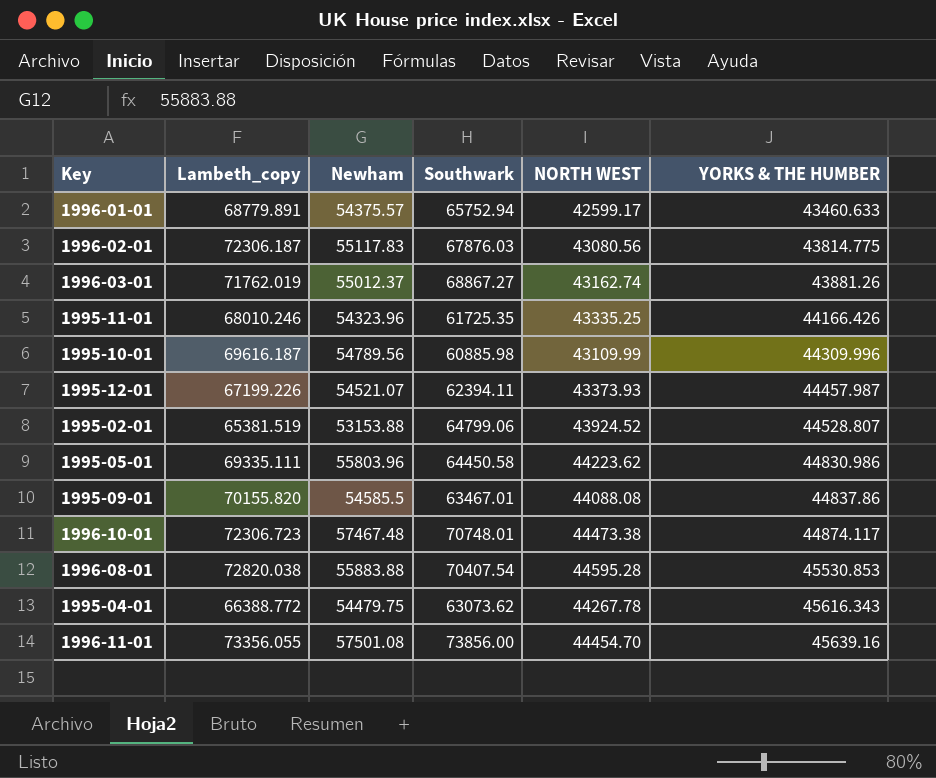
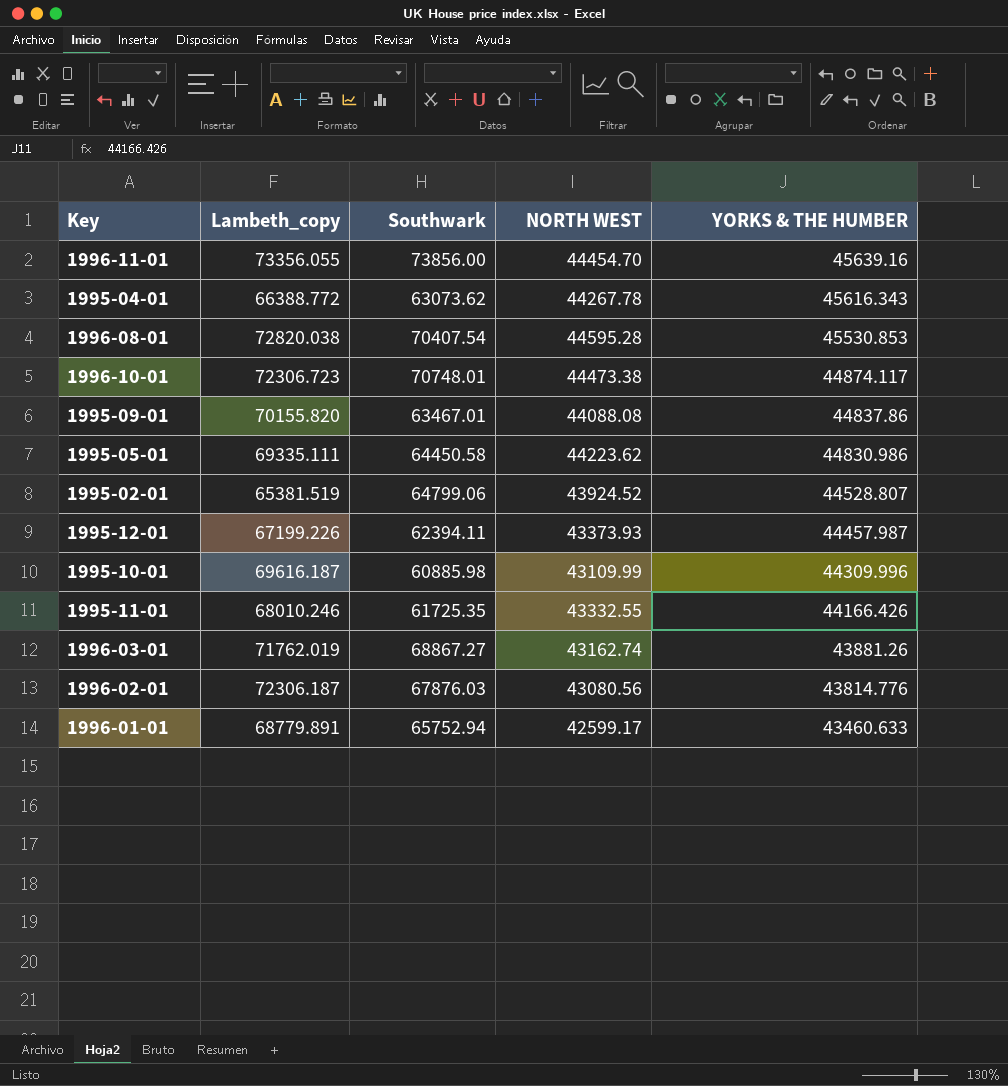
row order: YORKS & THE HUMBER ascending -> YORKS & THE HUMBER descending
column Newham | position: 3 -> none
1995-11-01 | NORTH WEST: 43335.25 -> 43332.55
1996-02-01 | YORKS & THE HUMBER: 43814.775 -> 43814.776

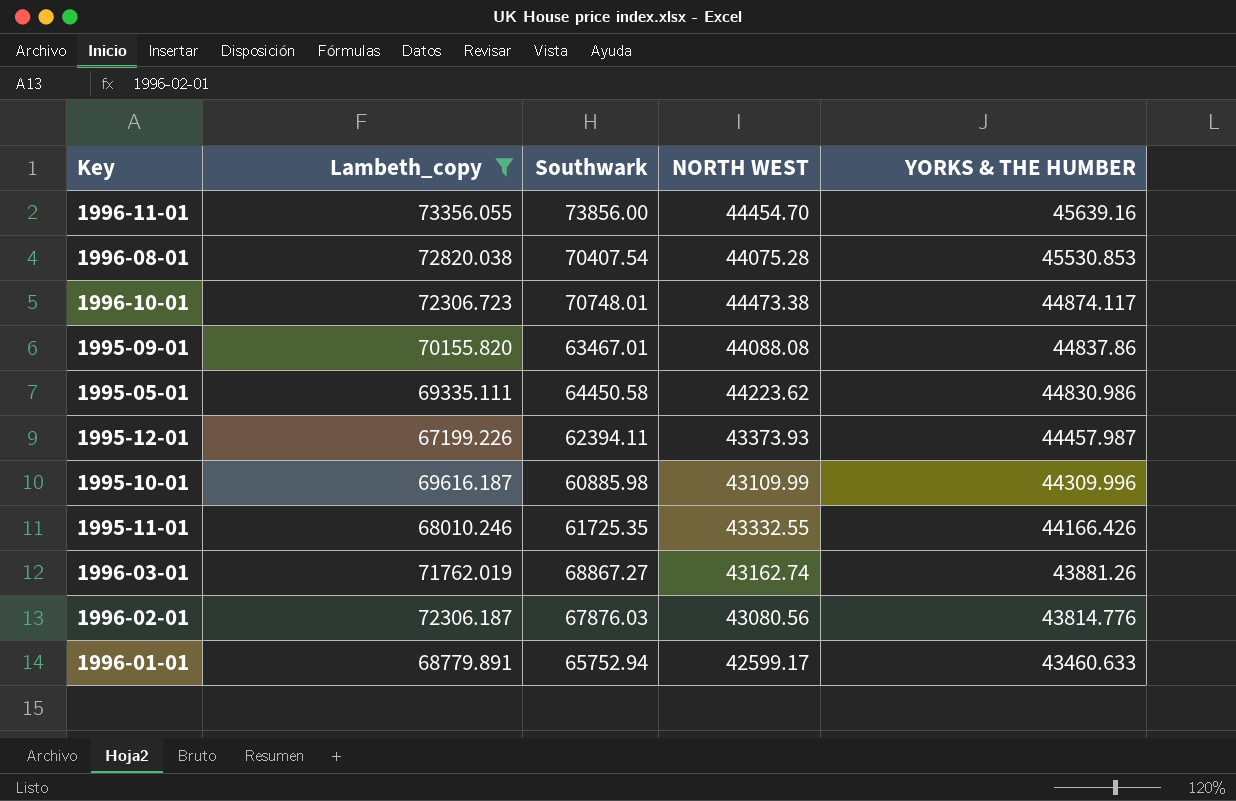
filter: none -> Lambeth_copy >= 67199.226
1996-08-01 | NORTH WEST: 44595.28 -> 44075.28

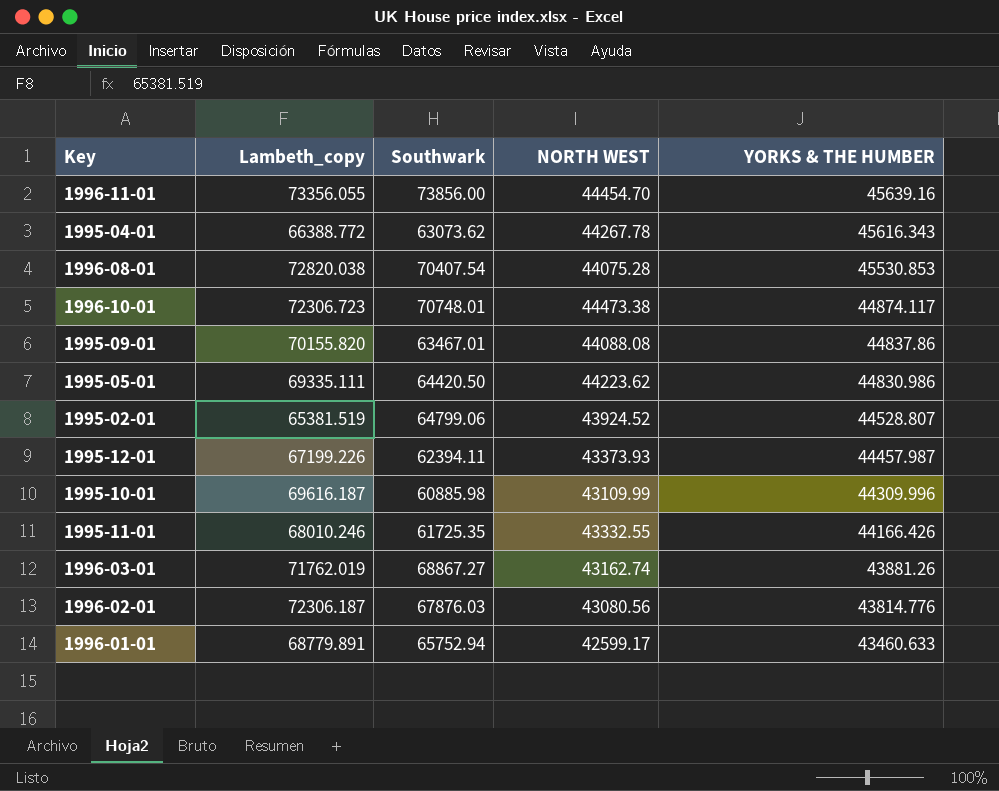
filter: Lambeth_copy >= 67199.226 -> none
1995-05-01 | Southwark: 64450.58 -> 64420.50

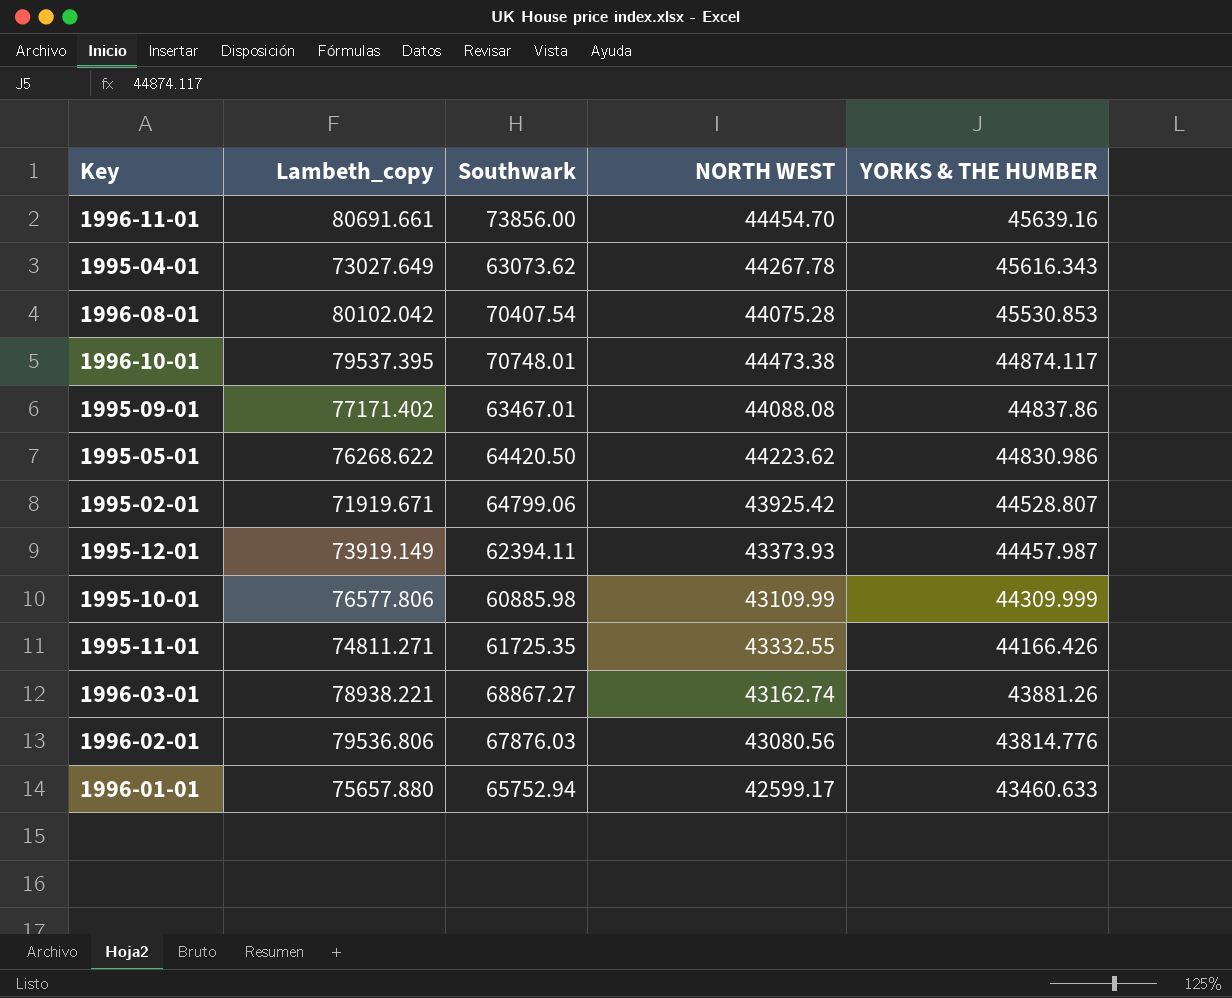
1996-11-01 | Lambeth_copy: 73356.055 -> 80691.661
1995-04-01 | Lambeth_copy: 66388.772 -> 73027.649
1996-08-01 | Lambeth_copy: 72820.038 -> 80102.042
1996-10-01 | Lambeth_copy: 72306.723 -> 79537.395
1995-09-01 | Lambeth_copy: 70155.820 -> 77171.402
1995-05-01 | Lambeth_copy: 69335.111 -> 76268.622
1995-02-01 | Lambeth_copy: 65381.519 -> 71919.671
1995-02-01 | NORTH WEST: 43924.52 -> 43925.42
1995-12-01 | Lambeth_copy: 67199.226 -> 73919.149
1995-10-01 | Lambeth_copy: 69616.187 -> 76577.806
1995-10-01 | YORKS & THE HUMBER: 44309.996 -> 44309.999
1995-11-01 | Lambeth_copy: 68010.246 -> 74811.271
1996-03-01 | Lambeth_copy: 71762.019 -> 78938.221
1996-02-01 | Lambeth_copy: 72306.187 -> 79536.806
1996-01-01 | Lambeth_copy: 68779.891 -> 75657.880

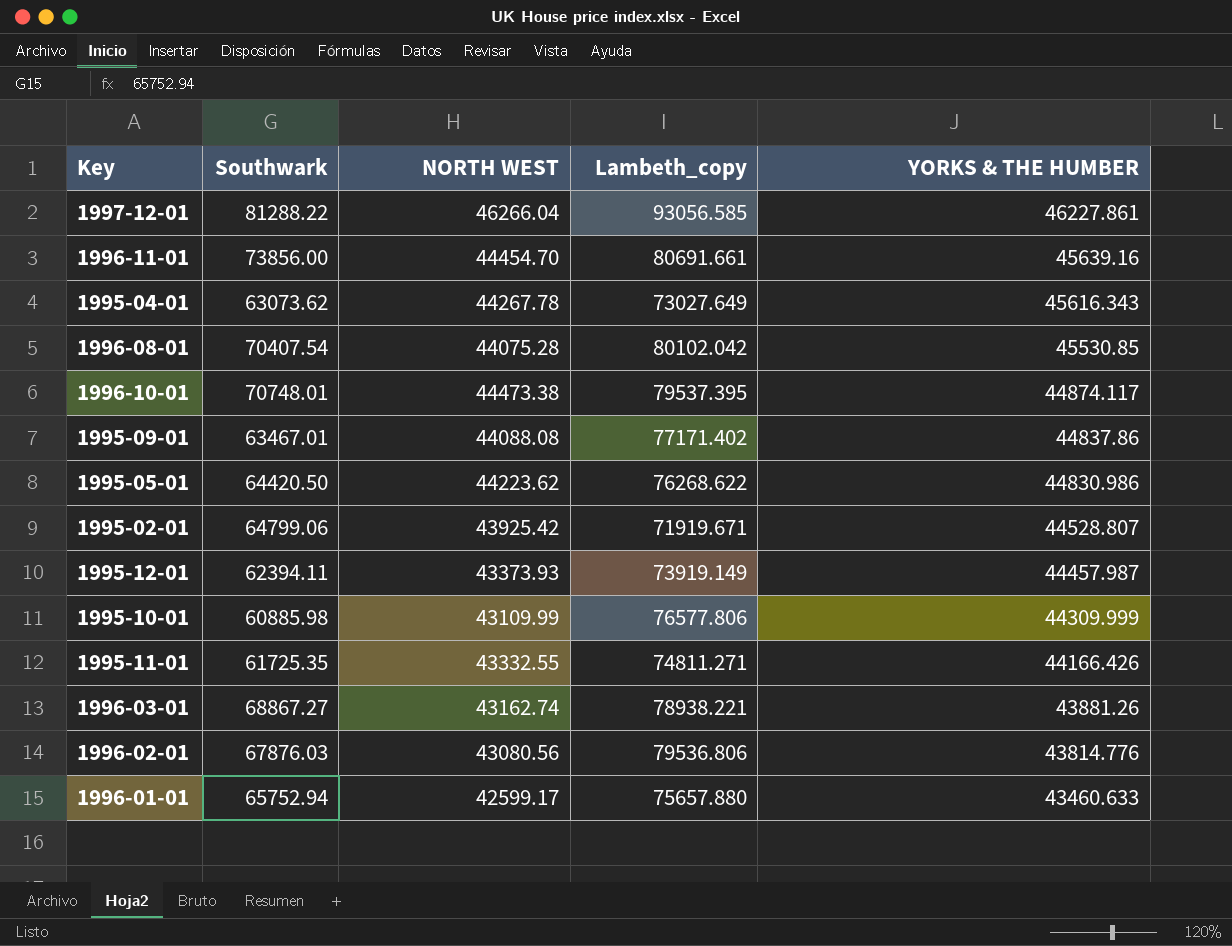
column Lambeth_copy | position: 2 -> 4
row 1997-12-01: none -> 81288.22 | 46266.04 | 93056.585 | 46227.861
1996-08-01 | YORKS & THE HUMBER: 45530.853 -> 45530.85

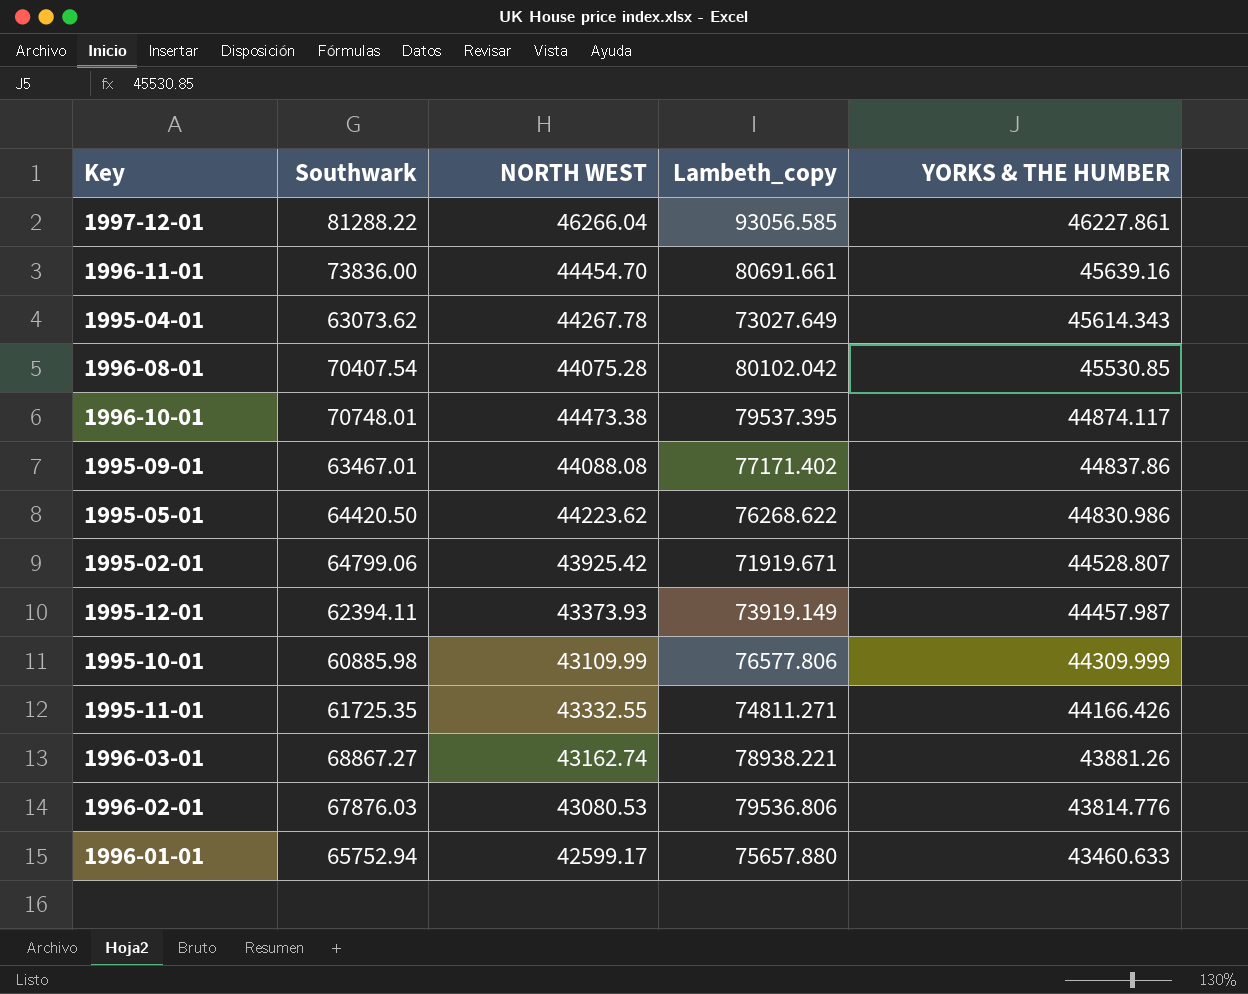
1996-11-01 | Southwark: 73856.00 -> 73836.00
1995-04-01 | YORKS & THE HUMBER: 45616.343 -> 45614.343
1996-02-01 | NORTH WEST: 43080.56 -> 43080.53

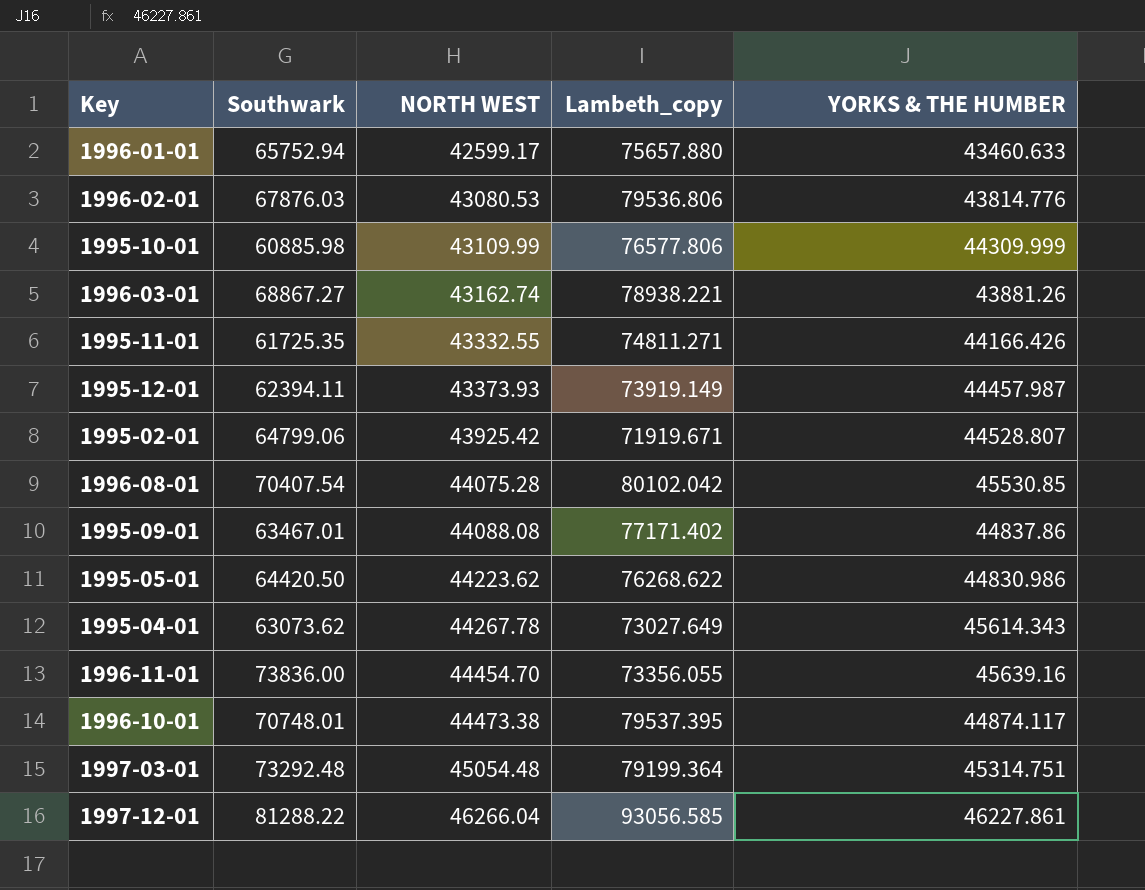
row order: YORKS & THE HUMBER descending -> NORTH WEST ascending
1996-11-01 | Lambeth_copy: 80691.661 -> 73356.055
row 1997-03-01: none -> 73292.48 | 45054.48 | 79199.364 | 45314.751

